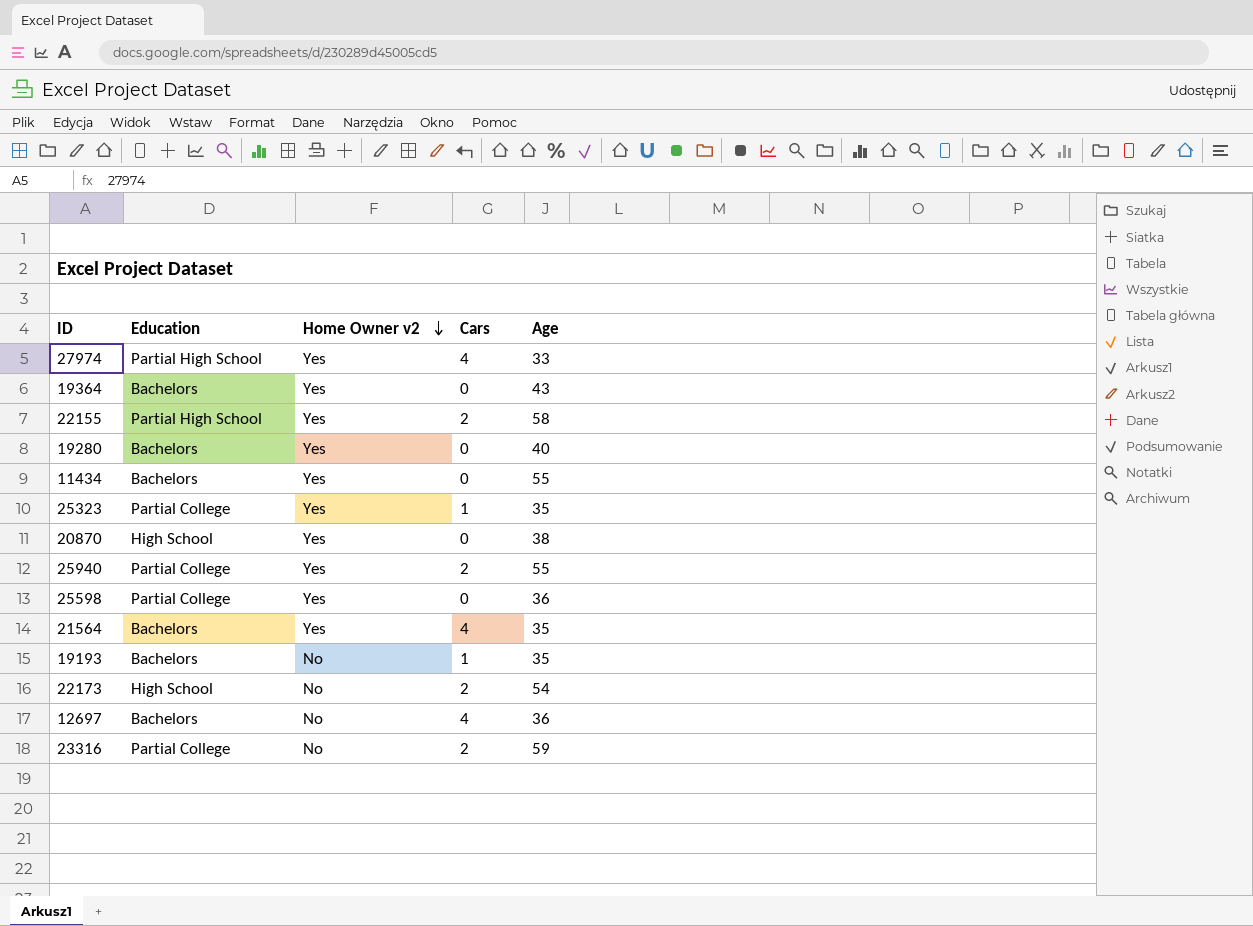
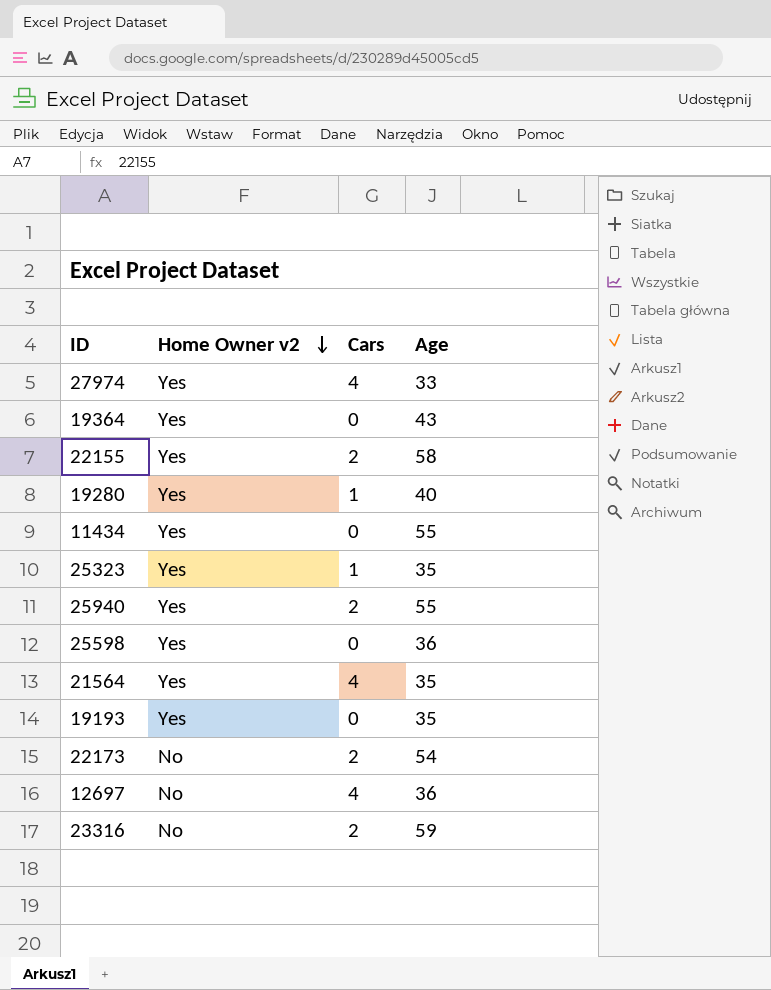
column Education | position: 2 -> none
row 20870: High School | Yes | 0 | 38 -> none
19280 | Cars: 0 -> 1
19193 | Home Owner v2: No -> Yes
19193 | Cars: 1 -> 0

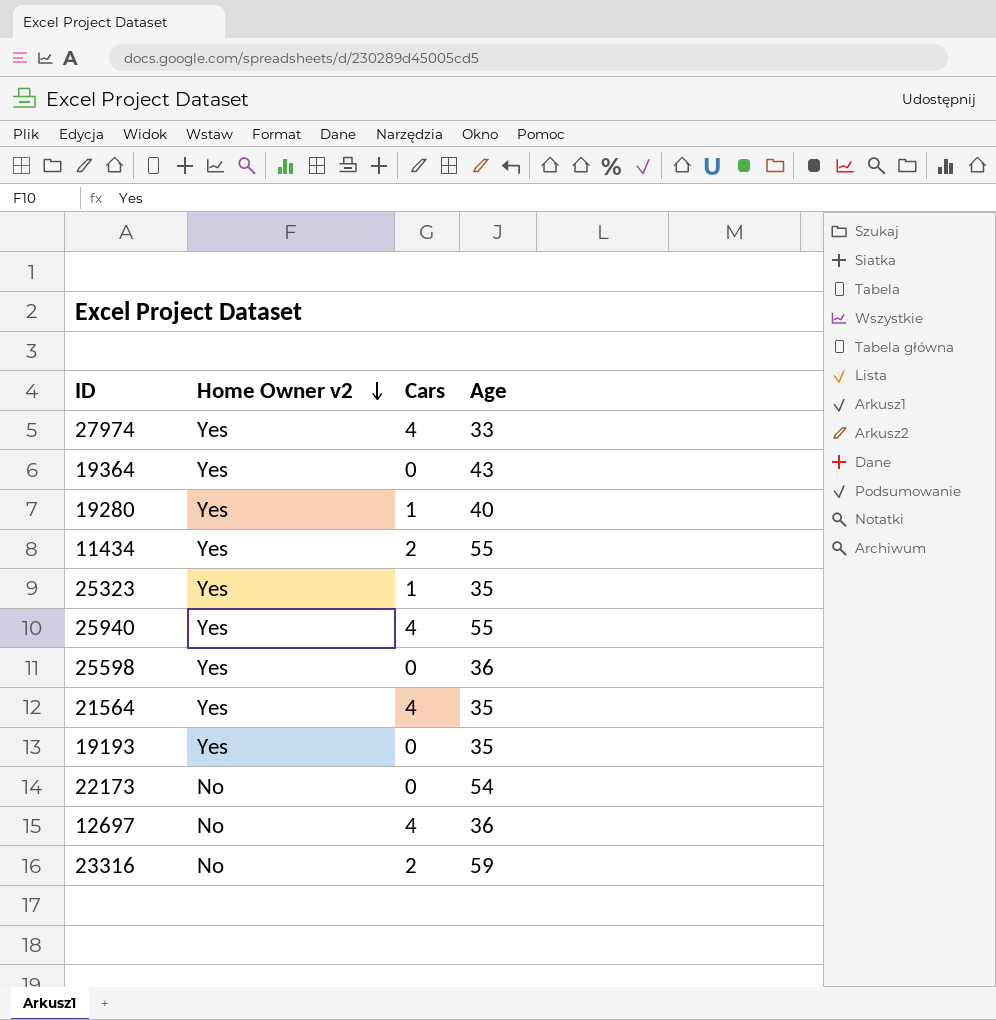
row 22155: Yes | 2 | 58 -> none
11434 | Cars: 0 -> 2
25940 | Cars: 2 -> 4
22173 | Cars: 2 -> 0

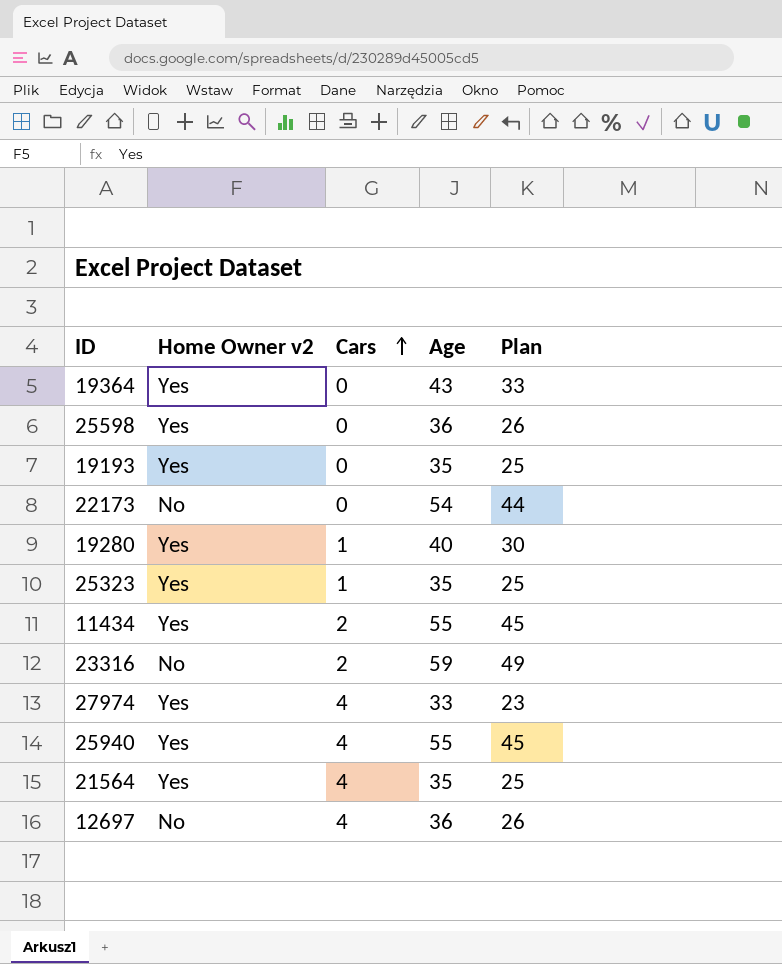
row order: Home Owner v2 descending -> Cars ascending
column Plan | formula: none -> [Age] - 10

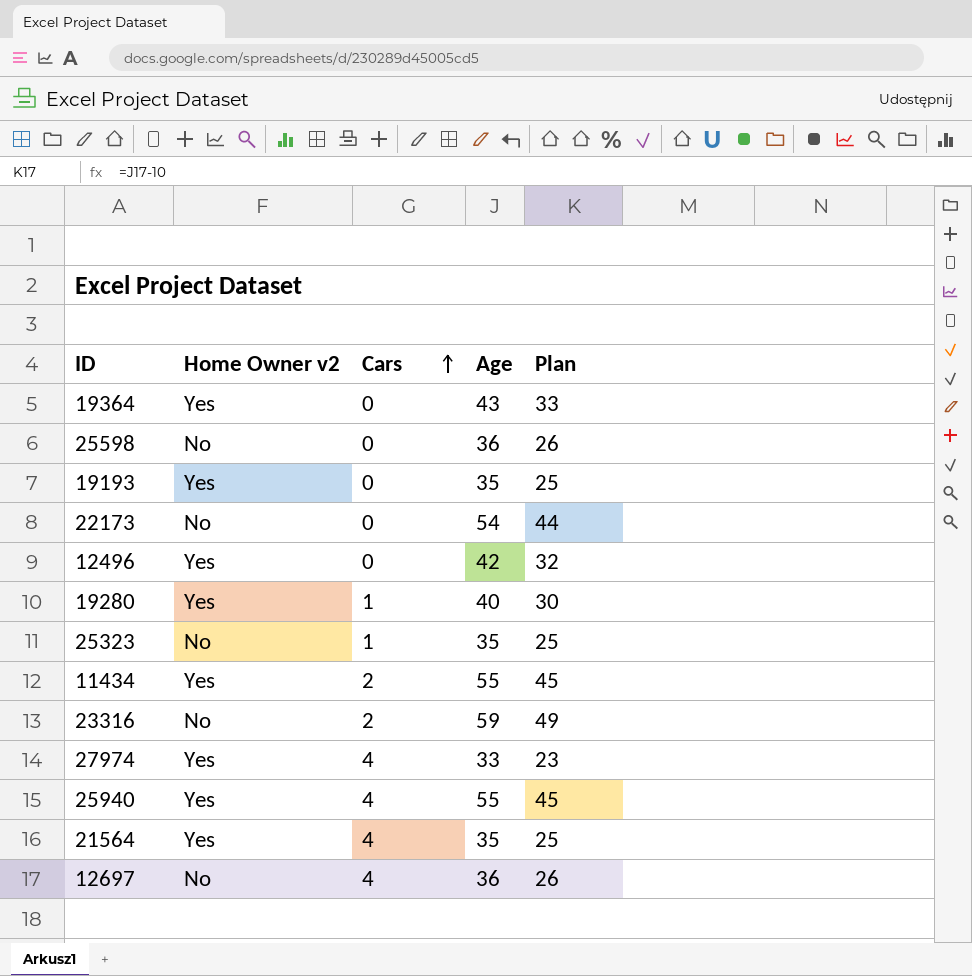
25598 | Home Owner v2: Yes -> No
row 12496: none -> Yes | 0 | 42 | 32
25323 | Home Owner v2: Yes -> No

